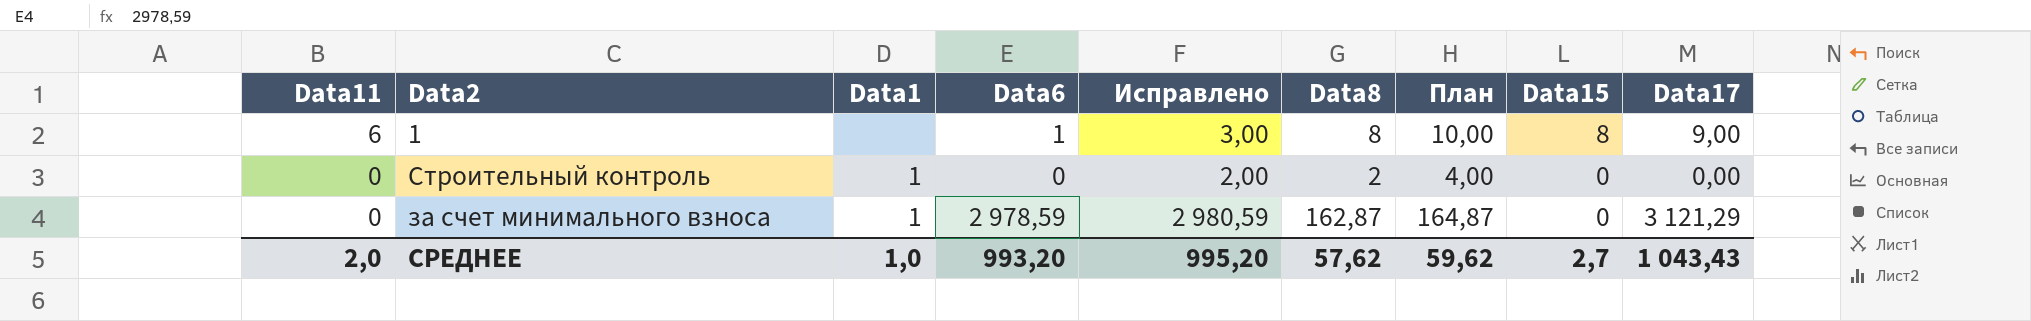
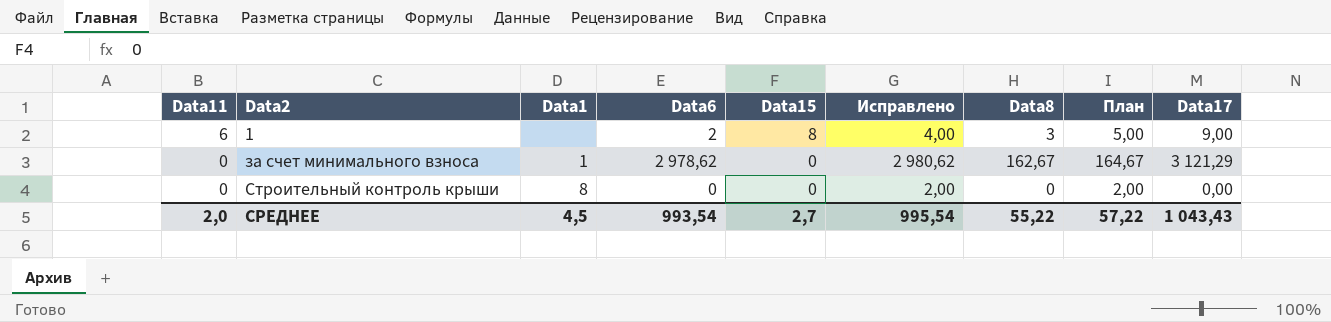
column Data15 | position: 8 -> 5
row Строительный контроль: 0 | 1 | 0 | 2,00 | 2 | 4,00 | 0 | 0,00 -> none
1 | Data6: 1 -> 2
1 | Исправлено: 3,00 -> 4,00
1 | Data8: 8 -> 3
1 | План: 10,00 -> 5,00
за счет минимального взноса | Data6: 2 978,59 -> 2 978,62
за счет минимального взноса | Исправлено: 2 980,59 -> 2 980,62
за счет минимального взноса | Data8: 162,87 -> 162,67
за счет минимального взноса | План: 164,87 -> 164,67
row Строительный контроль крыши: none -> 0 | 8 | 0 | 0 | 2,00 | 0 | 2,00 | 0,00
СРЕДНЕЕ | Data1: 1,0 -> 4,5
СРЕДНЕЕ | Data6: 993,20 -> 993,54
СРЕДНЕЕ | Исправлено: 995,20 -> 995,54
СРЕДНЕЕ | Data8: 57,62 -> 55,22
СРЕДНЕЕ | План: 59,62 -> 57,22

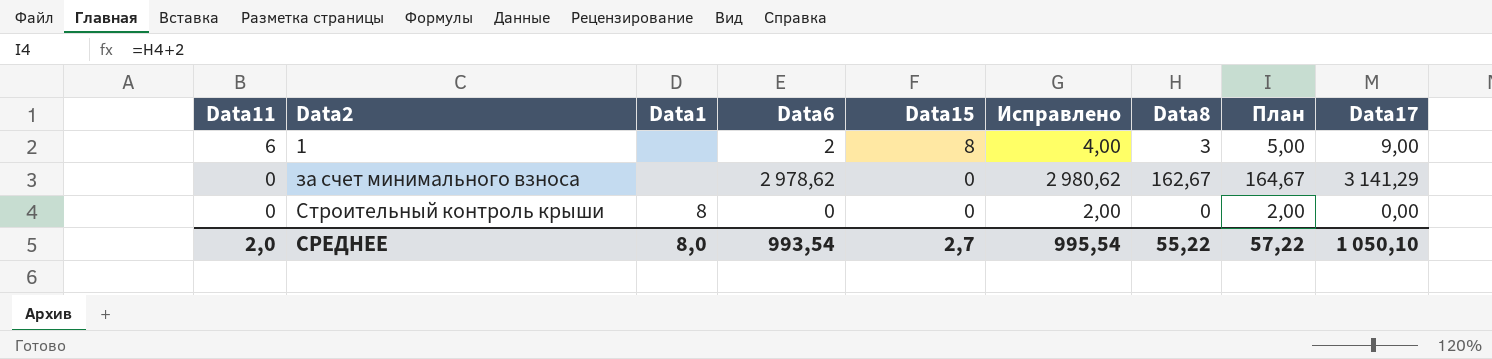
за счет минимального взноса | Data1: 1 -> none
за счет минимального взноса | Data17: 3 121,29 -> 3 141,29
СРЕДНЕЕ | Data1: 4,5 -> 8,0
СРЕДНЕЕ | Data17: 1 043,43 -> 1 050,10

